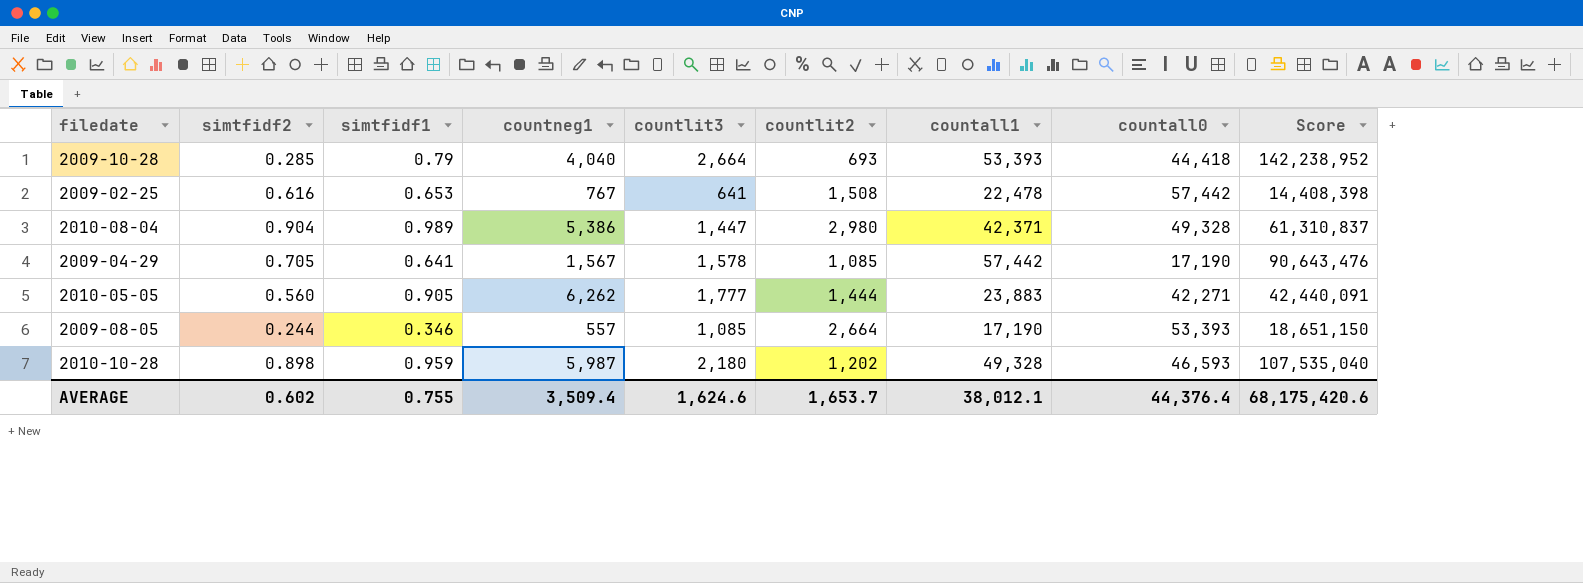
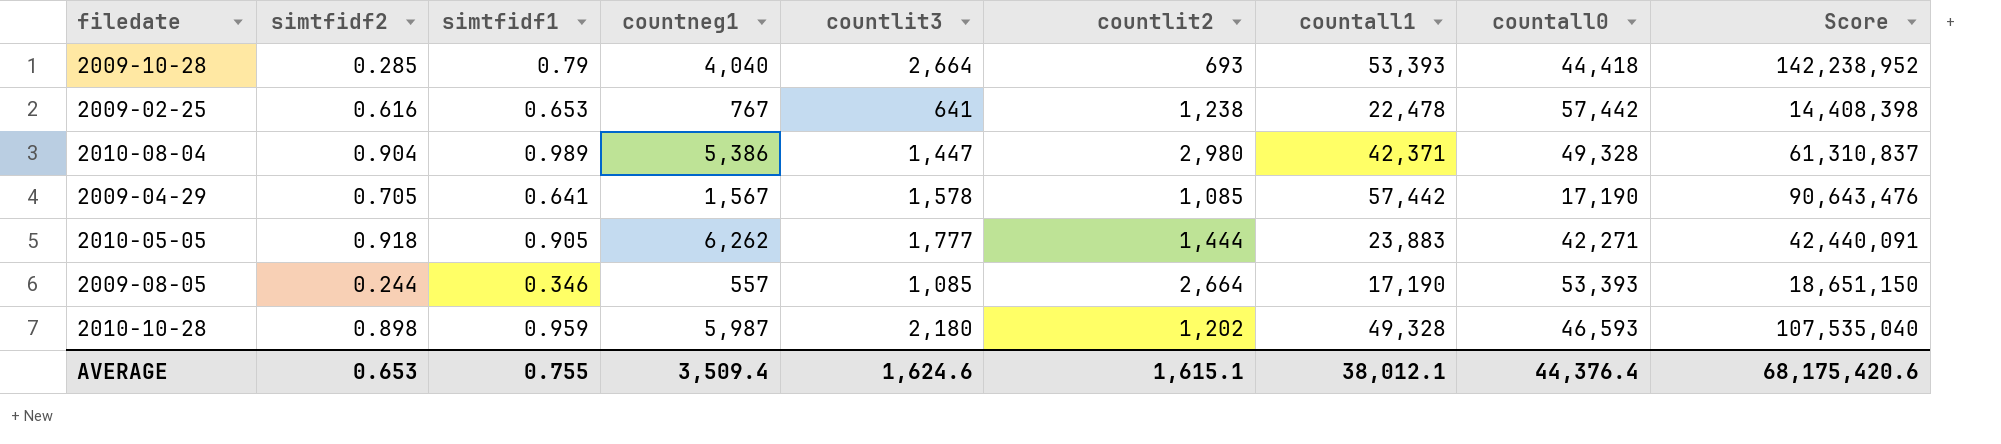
2009-02-25 | countlit2: 1,508 -> 1,238
2010-05-05 | simtfidf2: 0.560 -> 0.918
AVERAGE | simtfidf2: 0.602 -> 0.653
AVERAGE | countlit2: 1,653.7 -> 1,615.1

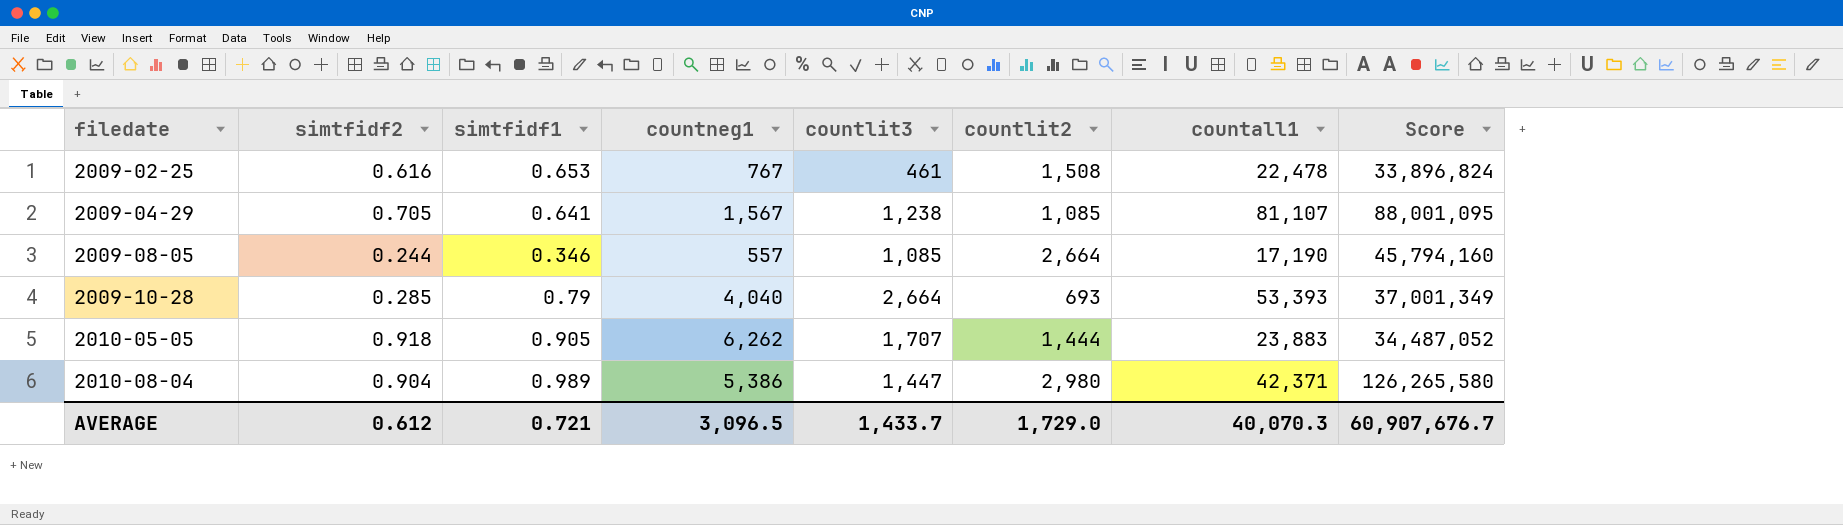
row order: none -> filedate ascending
column countall0 | position: 8 -> none
column Score | formula: [countlit3] * [countall1] -> [countlit2] * [countall1]
row 2010-10-28: 0.898 | 0.959 | 5,987 | 2,180 | 1,202 | 49,328 | 46,593 | 107,535,040 -> none
2009-02-25 | countlit3: 641 -> 461
2009-02-25 | countlit2: 1,238 -> 1,508
2009-04-29 | countlit3: 1,578 -> 1,238
2009-04-29 | countall1: 57,442 -> 81,107
2010-05-05 | countlit3: 1,777 -> 1,707
AVERAGE | simtfidf2: 0.653 -> 0.612
AVERAGE | simtfidf1: 0.755 -> 0.721
AVERAGE | countneg1: 3,509.4 -> 3,096.5
AVERAGE | countlit3: 1,624.6 -> 1,433.7
AVERAGE | countlit2: 1,615.1 -> 1,729.0
AVERAGE | countall1: 38,012.1 -> 40,070.3
AVERAGE | Score: 68,175,420.6 -> 60,907,676.7

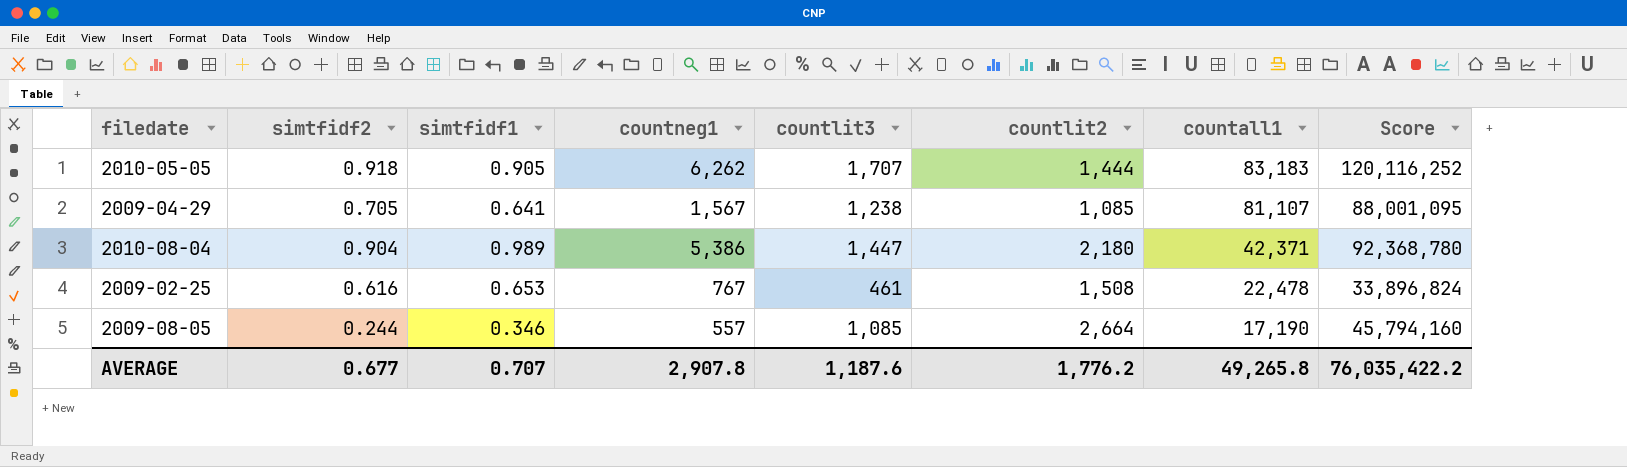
row order: filedate ascending -> countall1 descending
row 2009-10-28: 0.285 | 0.79 | 4,040 | 2,664 | 693 | 53,393 | 37,001,349 -> none
2010-05-05 | countall1: 23,883 -> 83,183
2010-05-05 | Score: 34,487,052 -> 120,116,252
2010-08-04 | countlit2: 2,980 -> 2,180
2010-08-04 | Score: 126,265,580 -> 92,368,780
AVERAGE | simtfidf2: 0.612 -> 0.677
AVERAGE | simtfidf1: 0.721 -> 0.707
AVERAGE | countneg1: 3,096.5 -> 2,907.8
AVERAGE | countlit3: 1,433.7 -> 1,187.6
AVERAGE | countlit2: 1,729.0 -> 1,776.2
AVERAGE | countall1: 40,070.3 -> 49,265.8
AVERAGE | Score: 60,907,676.7 -> 76,035,422.2

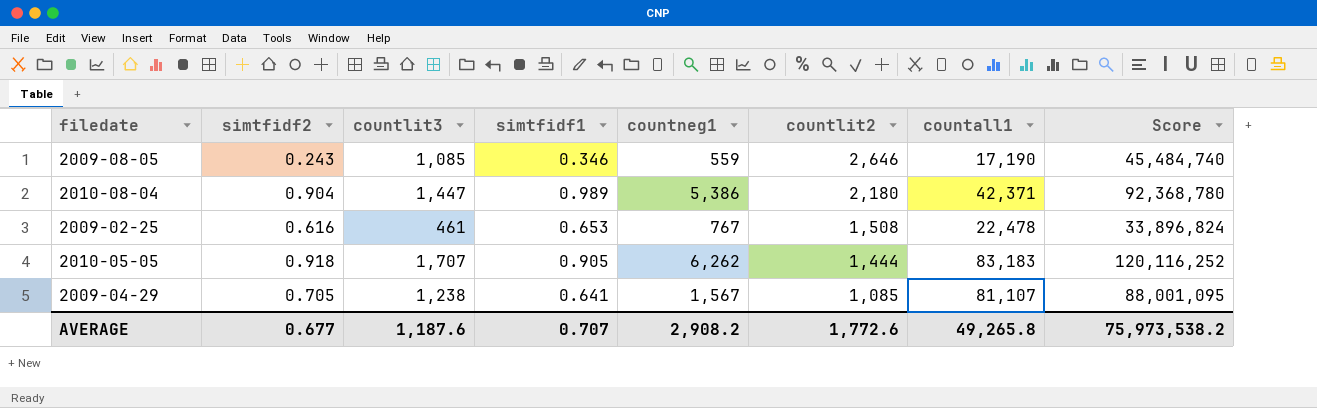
row order: countall1 descending -> countlit2 descending
column countlit3 | position: 5 -> 3
2009-08-05 | simtfidf2: 0.244 -> 0.243
2009-08-05 | countneg1: 557 -> 559
2009-08-05 | countlit2: 2,664 -> 2,646
2009-08-05 | Score: 45,794,160 -> 45,484,740
AVERAGE | countneg1: 2,907.8 -> 2,908.2
AVERAGE | countlit2: 1,776.2 -> 1,772.6
AVERAGE | Score: 76,035,422.2 -> 75,973,538.2

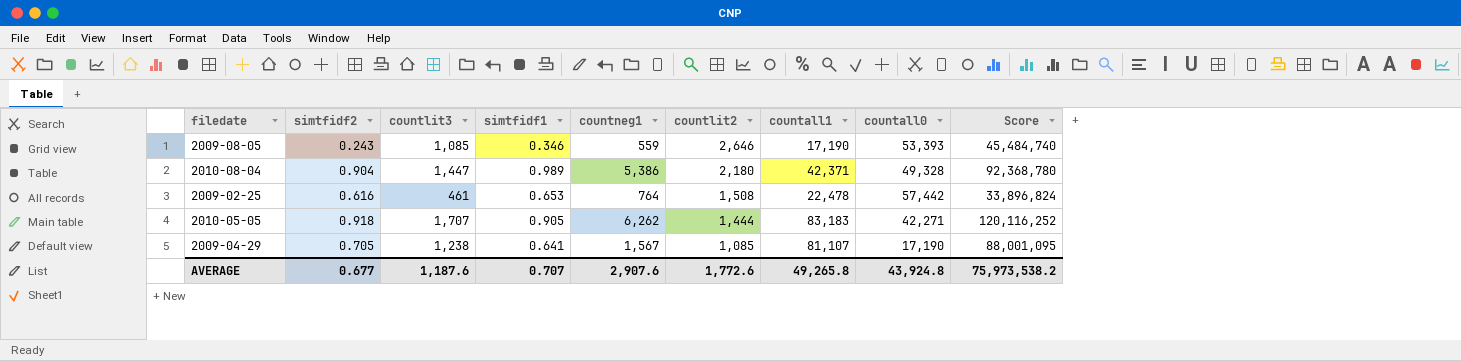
column countall0 | position: none -> 8
2009-02-25 | countneg1: 767 -> 764
AVERAGE | countneg1: 2,908.2 -> 2,907.6

